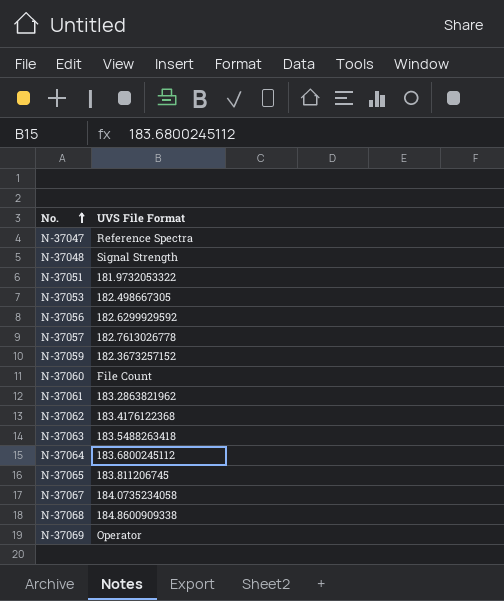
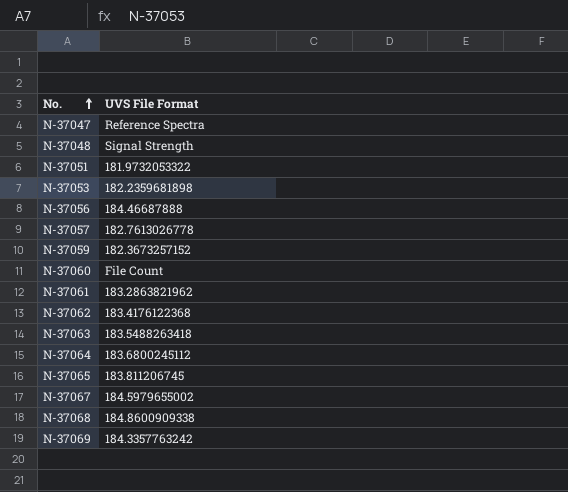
N-37053 | UVS File Format: 182.498667305 -> 182.2359681898
N-37056 | UVS File Format: 182.6299929592 -> 184.46687888
N-37067 | UVS File Format: 184.0735234058 -> 184.5979655002
N-37069 | UVS File Format: Operator -> 184.3357763242

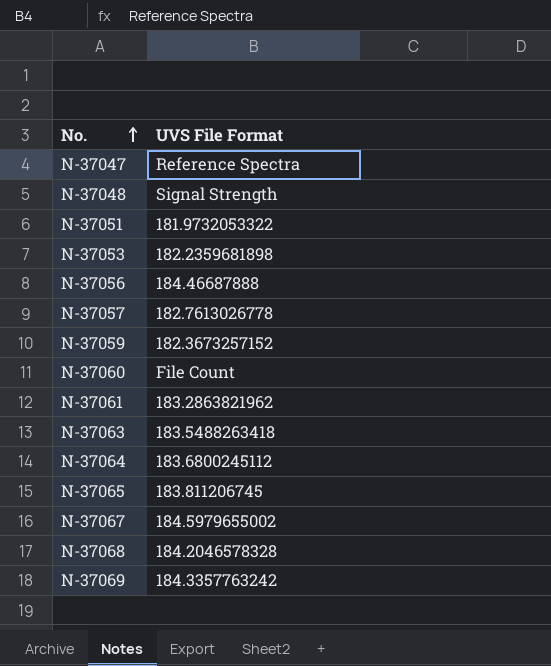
row N-37062: 183.4176122368 -> none
N-37068 | UVS File Format: 184.8600909338 -> 184.2046578328

